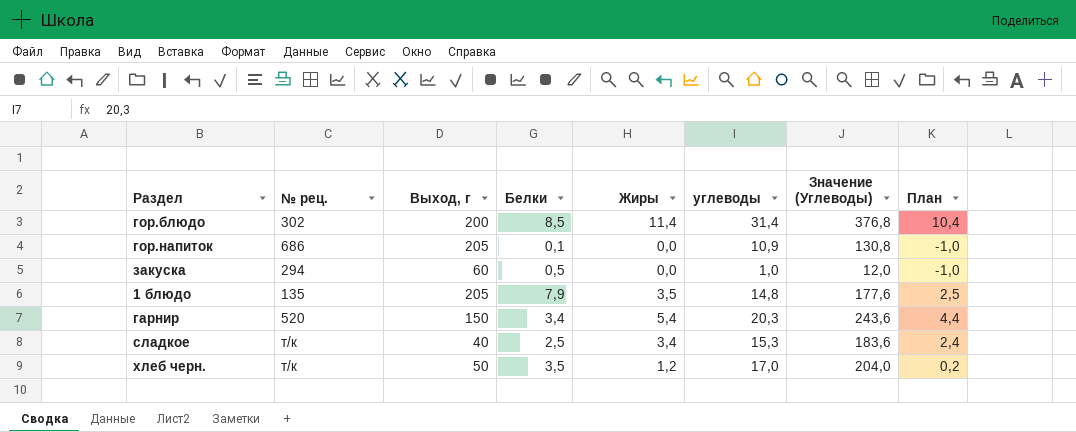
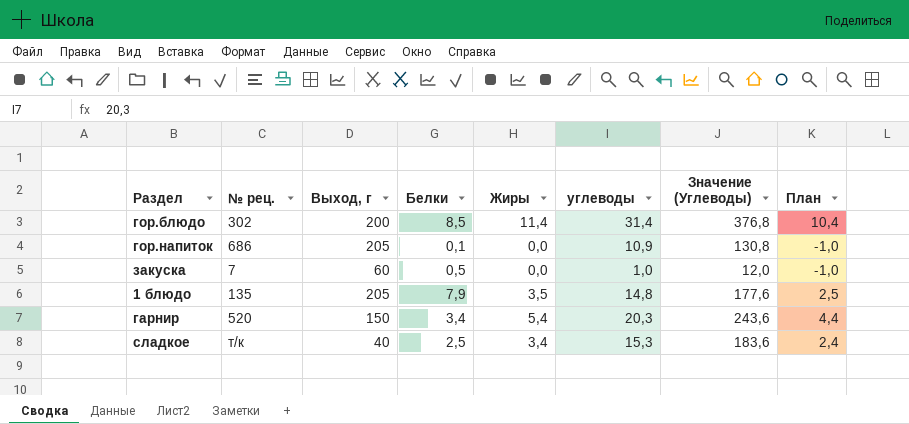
row хлеб черн.: т/к | 50 | 3,5 | 1,2 | 17,0 | 204,0 | 0,2 -> none
закуска | № рец.: 294 -> 7

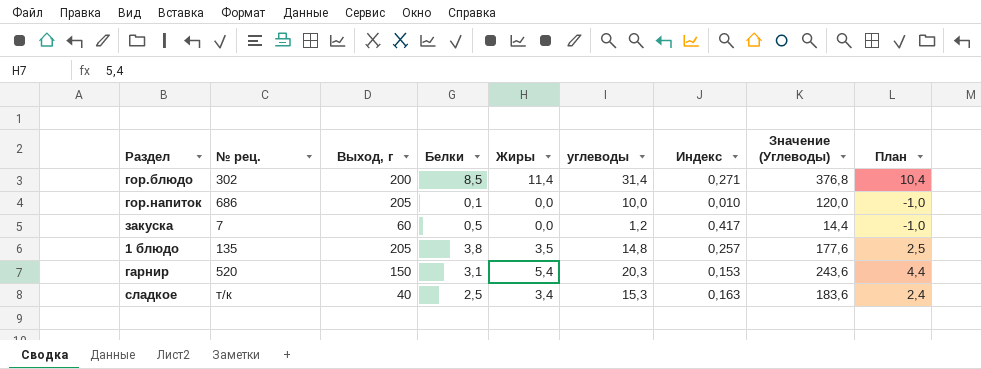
column Индекс | formula: none -> [Белки] / [углеводы]
гор.напиток | углеводы: 10,9 -> 10,0
гор.напиток | Значение (Углеводы): 130,8 -> 120,0
закуска | углеводы: 1,0 -> 1,2
закуска | Значение (Углеводы): 12,0 -> 14,4
1 блюдо | Белки: 7,9 -> 3,8
гарнир | Белки: 3,4 -> 3,1

